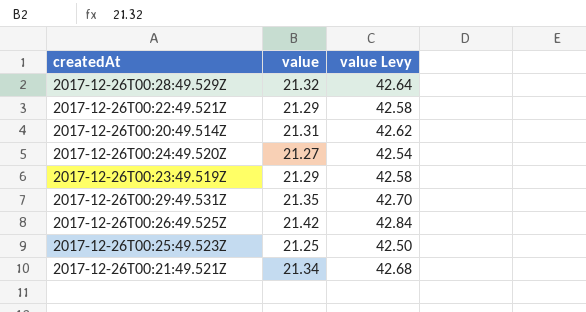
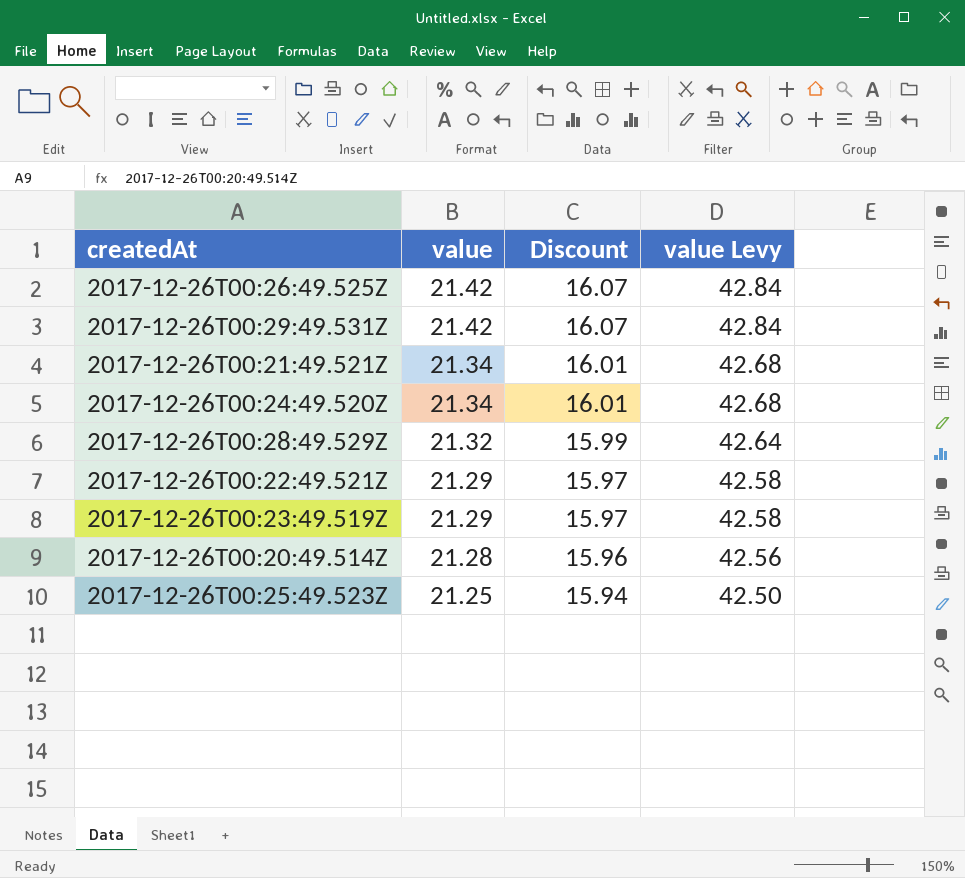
row order: none -> value descending
column Discount | formula: none -> [value] * 0.75
2017-12-26T00:29:49.531Z | value: 21.35 -> 21.42
2017-12-26T00:29:49.531Z | value Levy: 42.70 -> 42.84
2017-12-26T00:24:49.520Z | value: 21.27 -> 21.34
2017-12-26T00:24:49.520Z | value Levy: 42.54 -> 42.68
2017-12-26T00:20:49.514Z | value: 21.31 -> 21.28
2017-12-26T00:20:49.514Z | value Levy: 42.62 -> 42.56

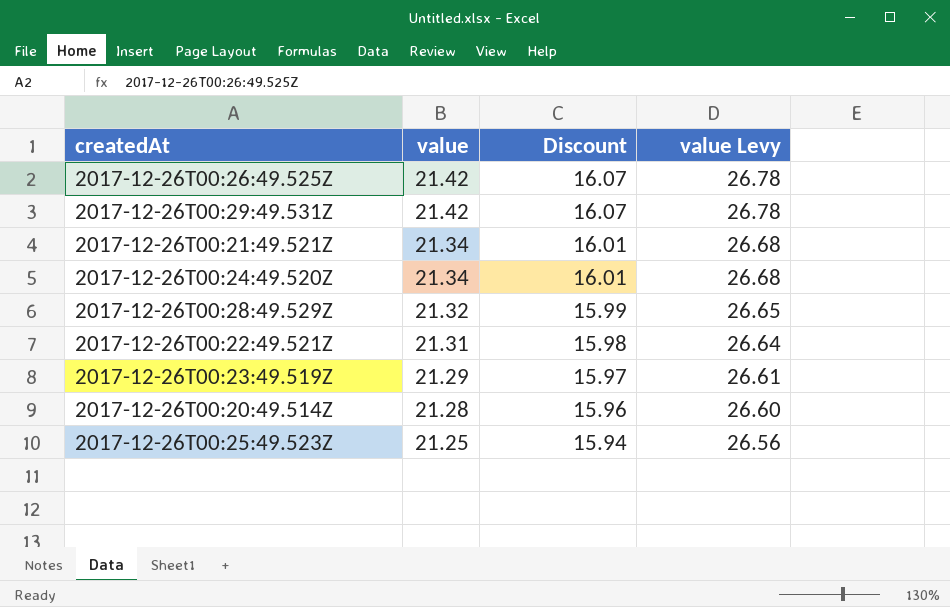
column value Levy | formula: [value] * 2 -> [value] * 1.25
2017-12-26T00:22:49.521Z | value: 21.29 -> 21.31
2017-12-26T00:22:49.521Z | Discount: 15.97 -> 15.98

